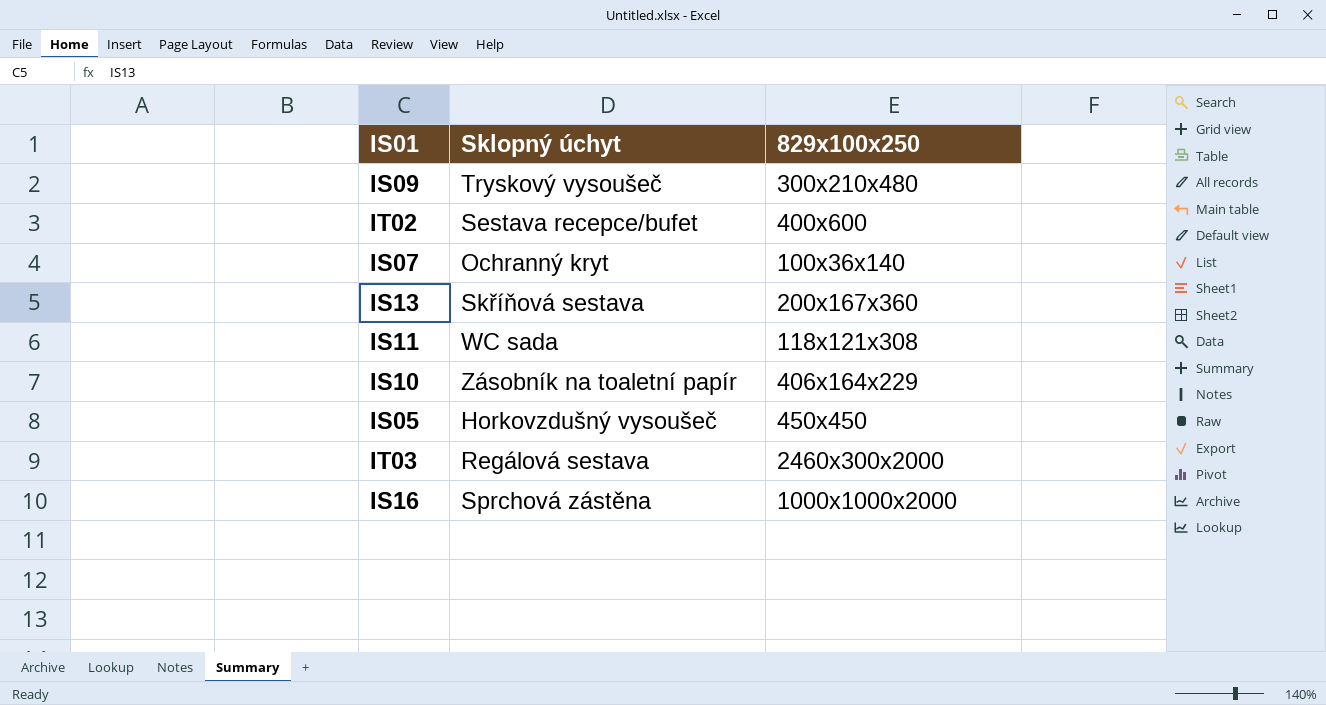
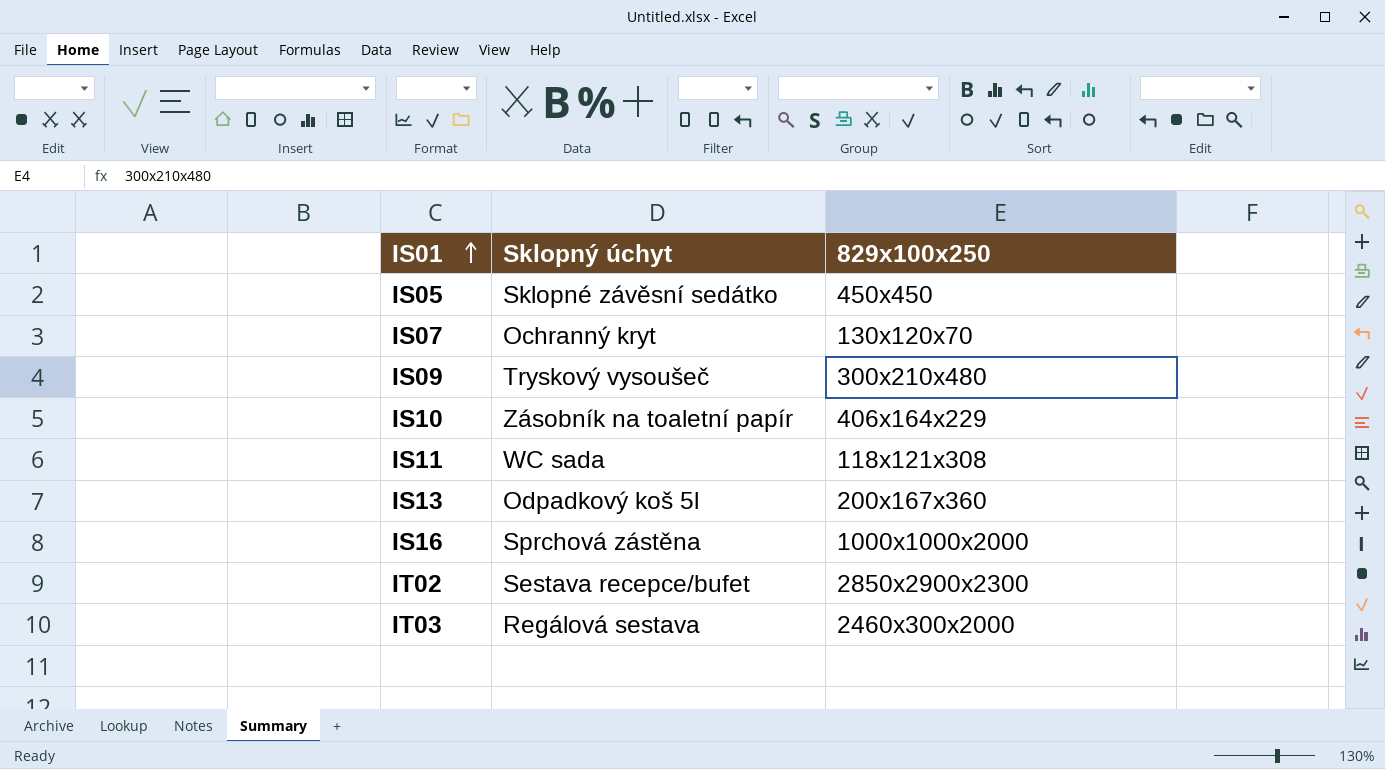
row order: none -> IS01 ascending
IS05 | Sklopný úchyt: Horkovzdušný vysoušeč -> Sklopné závěsní sedátko
IS07 | 829x100x250: 100x36x140 -> 130x120x70
IS13 | Sklopný úchyt: Skříňová sestava -> Odpadkový koš 5l
IT02 | 829x100x250: 400x600 -> 2850x2900x2300

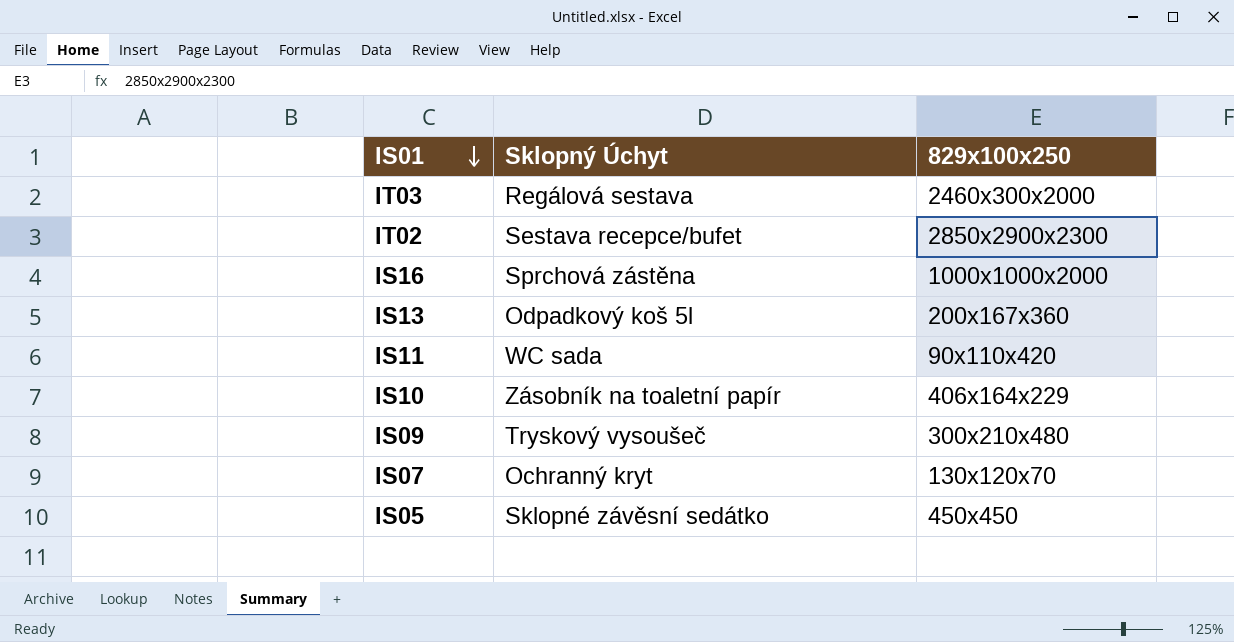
row order: IS01 ascending -> IS01 descending
column name: Sklopný úchyt -> Sklopný Úchyt
IS11 | 829x100x250: 118x121x308 -> 90x110x420

